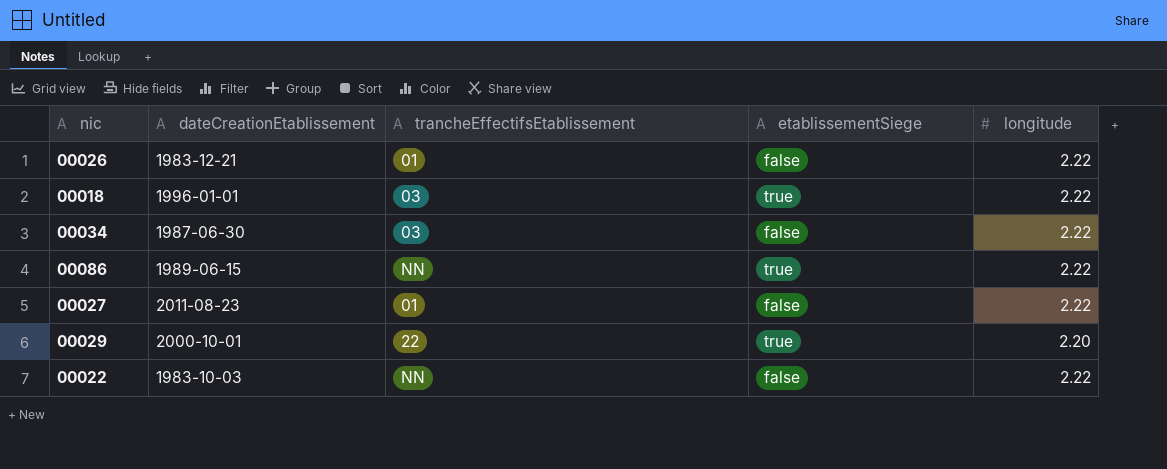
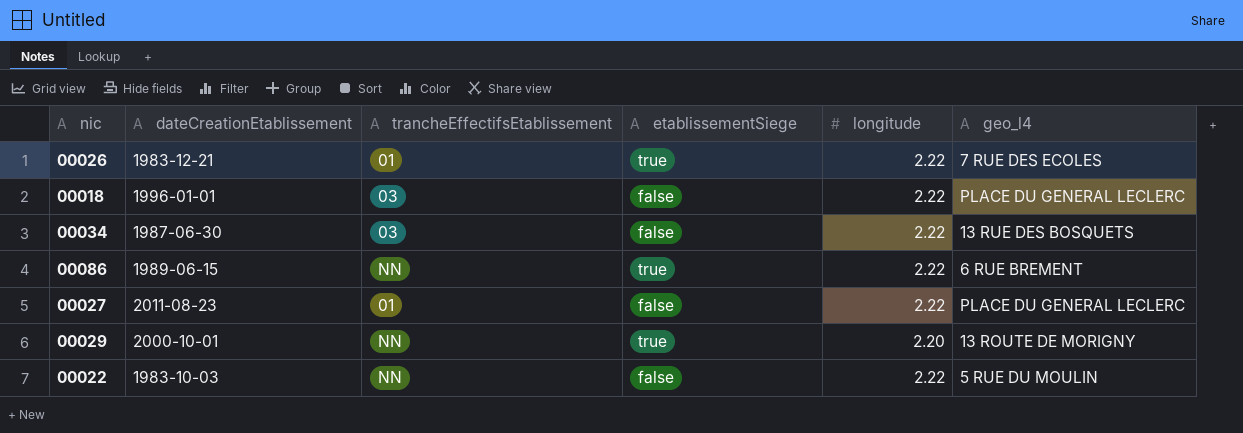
column geo_l4 | position: none -> 6
00026 | etablissementSiege: false -> true
00018 | etablissementSiege: true -> false
00029 | trancheEffectifsEtablissement: 22 -> NN

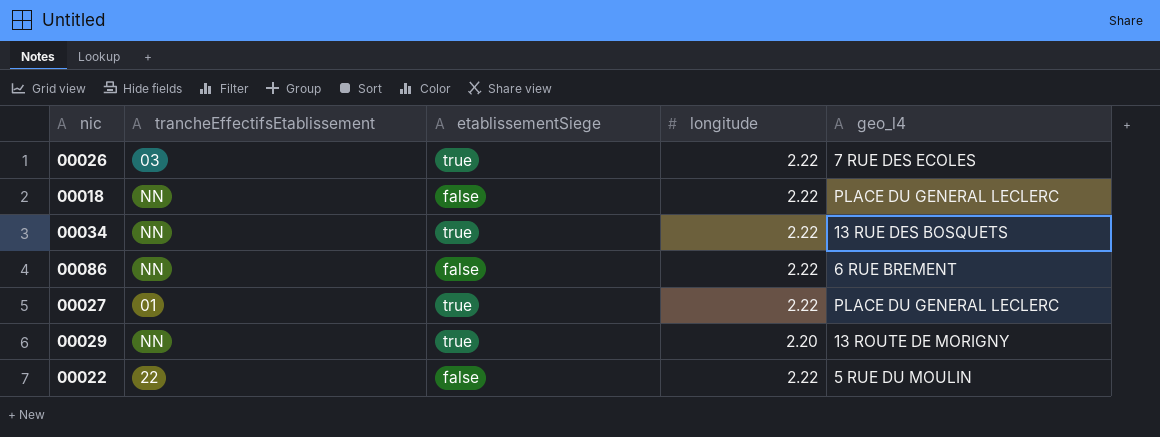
column dateCreationEtablissement | position: 2 -> none
00026 | trancheEffectifsEtablissement: 01 -> 03
00018 | trancheEffectifsEtablissement: 03 -> NN
00034 | trancheEffectifsEtablissement: 03 -> NN
00034 | etablissementSiege: false -> true
00086 | etablissementSiege: true -> false
00027 | etablissementSiege: false -> true
00022 | trancheEffectifsEtablissement: NN -> 22

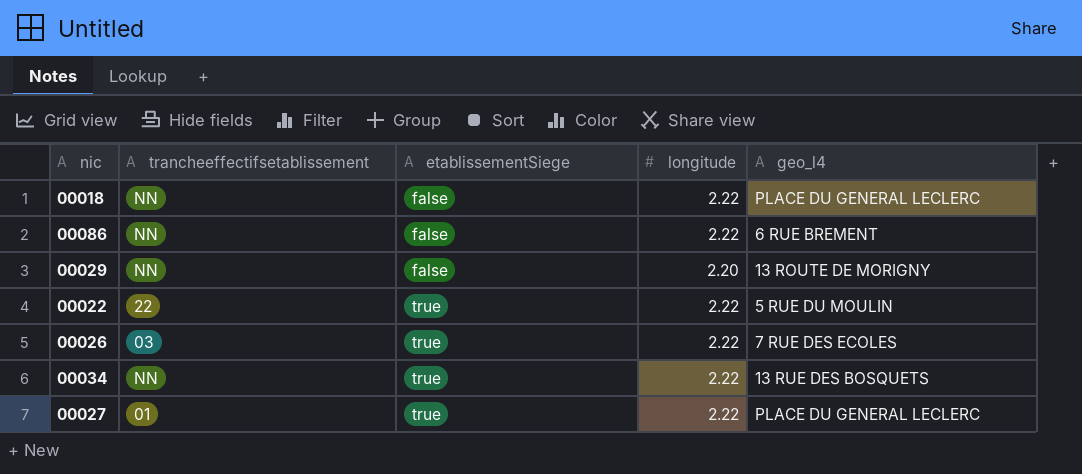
row order: none -> etablissementSiege ascending
column name: trancheEffectifsEtablissement -> trancheeffectifsetablissement
00029 | etablissementSiege: true -> false
00022 | etablissementSiege: false -> true

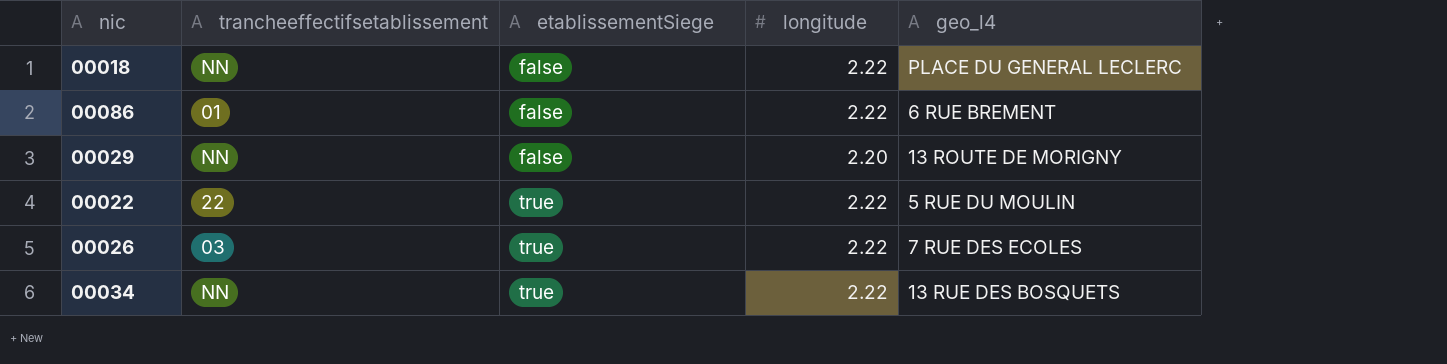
row 00027: 01 | true | 2.22 | PLACE DU GENERAL LECLERC -> none
00086 | trancheeffectifsetablissement: NN -> 01

